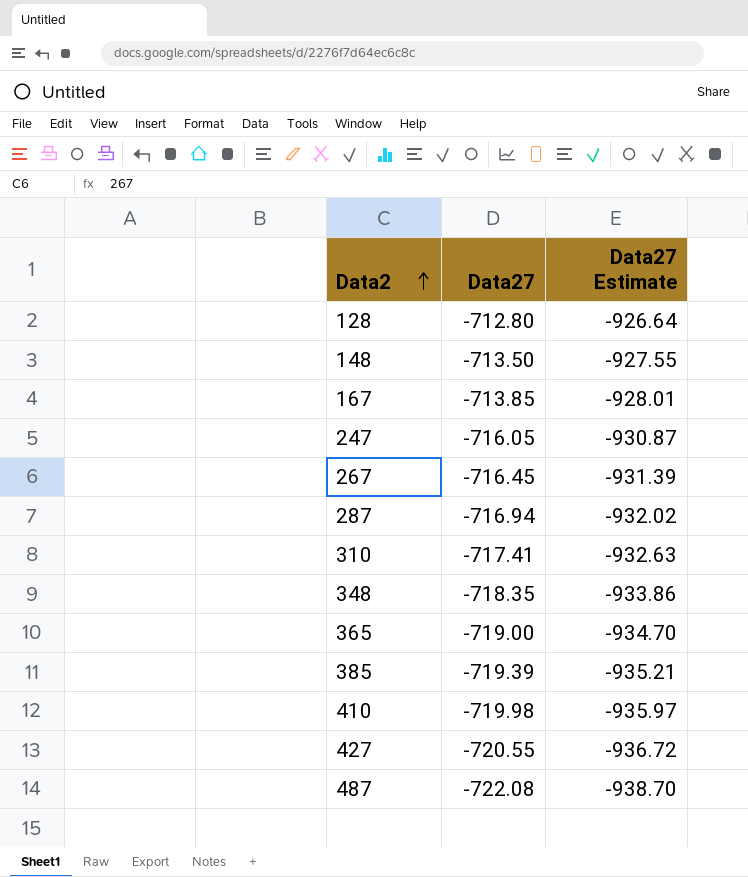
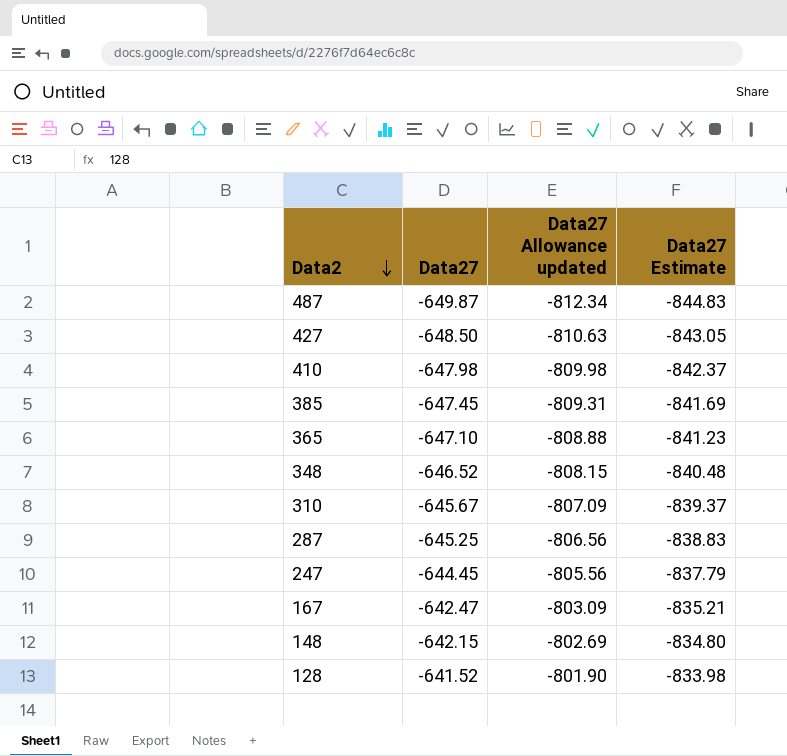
row order: Data2 ascending -> Data2 descending
column Data27 Allowance updated | formula: none -> [Data27] * 1.25
row 267: -716.45 | -931.39 -> none
487 | Data27: -722.08 -> -649.87
487 | Data27 Estimate: -938.70 -> -844.83
427 | Data27: -720.55 -> -648.50
427 | Data27 Estimate: -936.72 -> -843.05
410 | Data27: -719.98 -> -647.98
410 | Data27 Estimate: -935.97 -> -842.37
385 | Data27: -719.39 -> -647.45
385 | Data27 Estimate: -935.21 -> -841.69
365 | Data27: -719.00 -> -647.10
365 | Data27 Estimate: -934.70 -> -841.23
348 | Data27: -718.35 -> -646.52
348 | Data27 Estimate: -933.86 -> -840.48
310 | Data27: -717.41 -> -645.67
310 | Data27 Estimate: -932.63 -> -839.37
287 | Data27: -716.94 -> -645.25
287 | Data27 Estimate: -932.02 -> -838.83
247 | Data27: -716.05 -> -644.45
247 | Data27 Estimate: -930.87 -> -837.79
167 | Data27: -713.85 -> -642.47
167 | Data27 Estimate: -928.01 -> -835.21
148 | Data27: -713.50 -> -642.15
148 | Data27 Estimate: -927.55 -> -834.80
128 | Data27: -712.80 -> -641.52
128 | Data27 Estimate: -926.64 -> -833.98

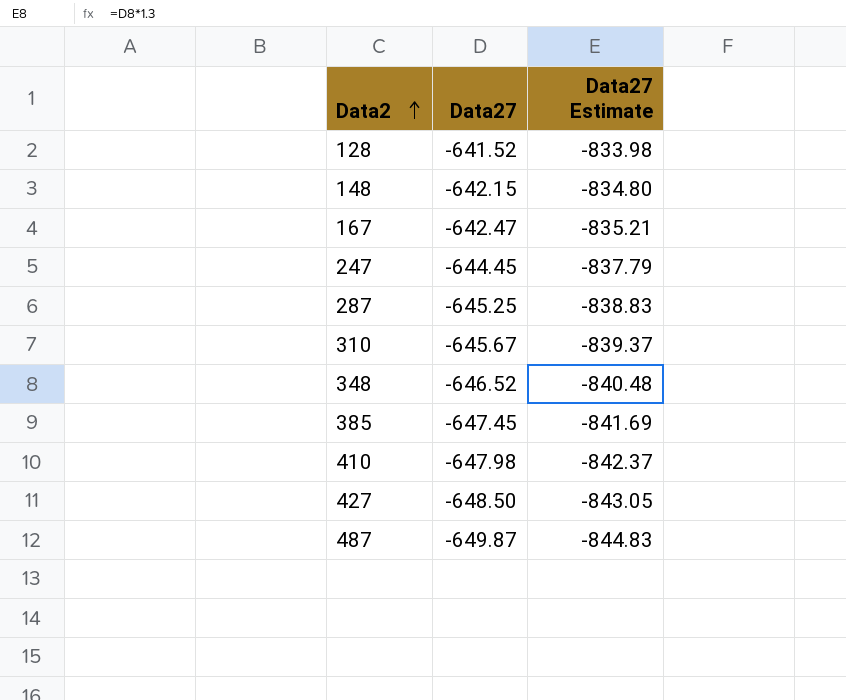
row order: Data2 descending -> Data2 ascending
column Data27 Allowance updated | formula: [Data27] * 1.25 -> none
row 365: -647.10 | -808.88 | -841.23 -> none

